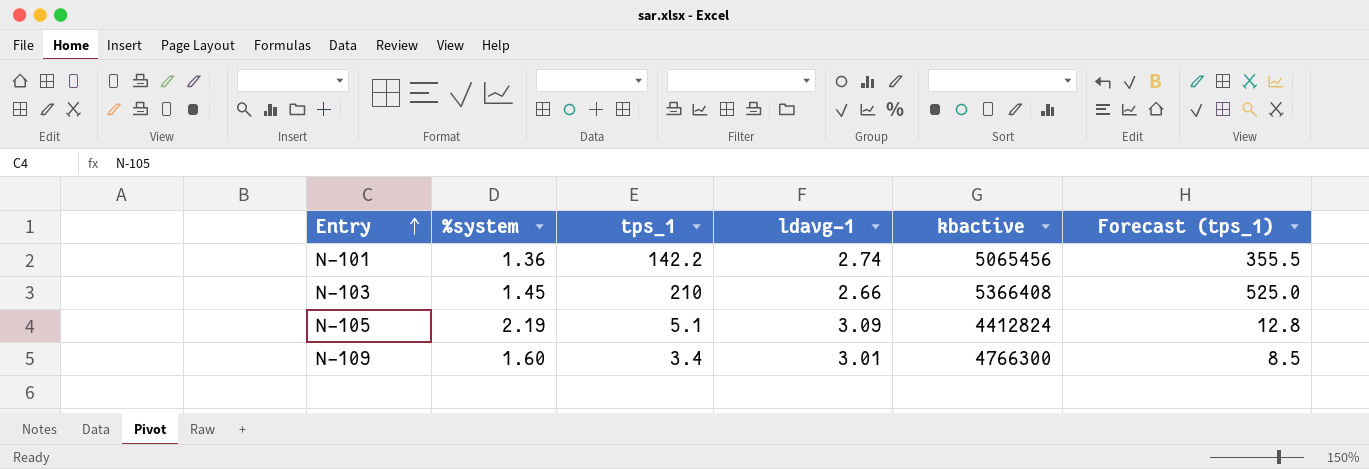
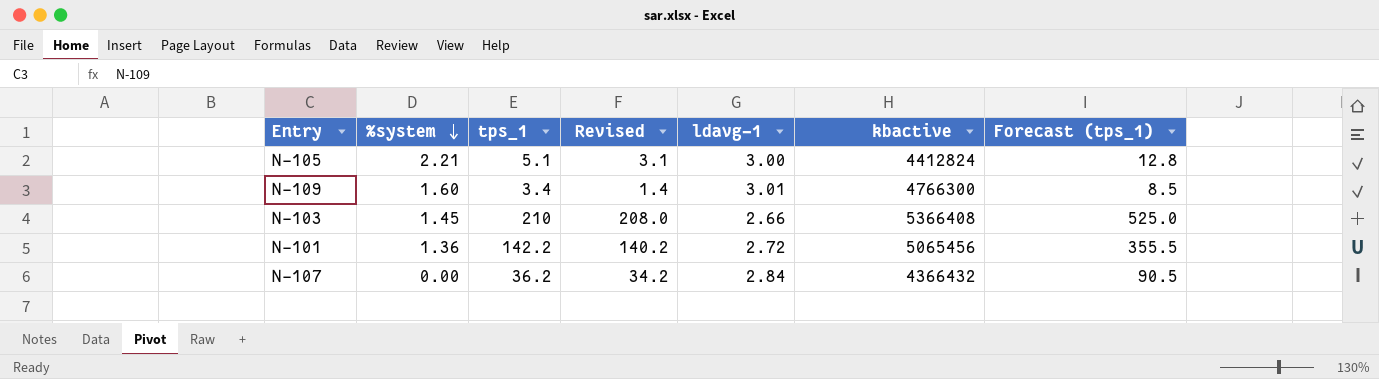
row order: Entry ascending -> %system descending
column Revised | formula: none -> [tps_1] - 2
N-105 | %system: 2.19 -> 2.21
N-105 | ldavg-1: 3.09 -> 3.00
N-101 | ldavg-1: 2.74 -> 2.72
row N-107: none -> 0.00 | 36.2 | 34.2 | 2.84 | 4366432 | 90.5

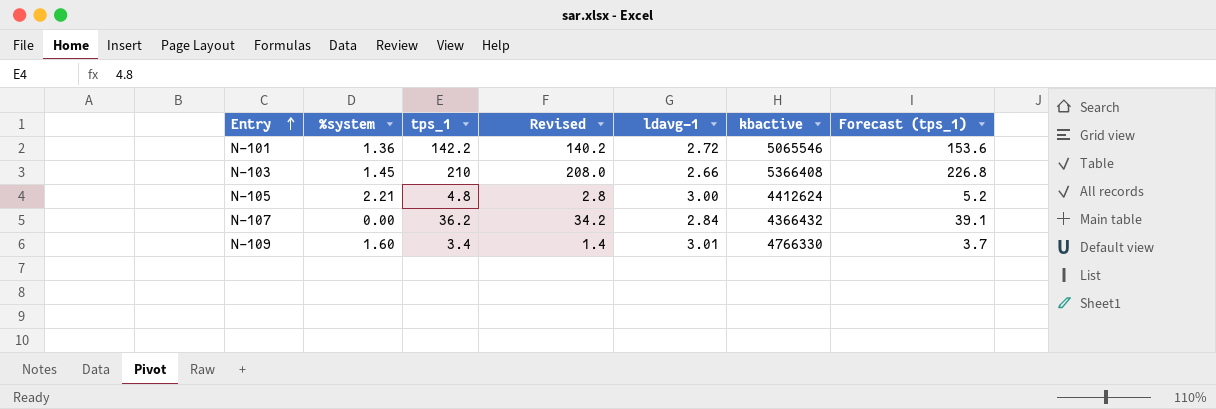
row order: %system descending -> Entry ascending
column Forecast (tps_1) | formula: [tps_1] * 2.5 -> [tps_1] * 1.08
N-101 | kbactive: 5065456 -> 5065546
N-105 | tps_1: 5.1 -> 4.8
N-105 | Revised: 3.1 -> 2.8
N-105 | kbactive: 4412824 -> 4412624
N-109 | kbactive: 4766300 -> 4766330

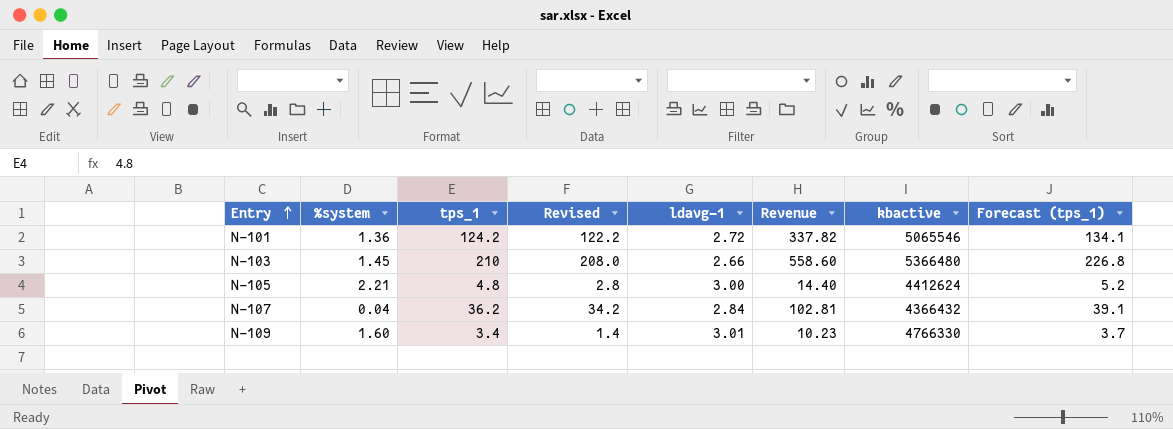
column Revenue | formula: none -> [tps_1] * [ldavg-1]
N-101 | tps_1: 142.2 -> 124.2
N-101 | Revised: 140.2 -> 122.2
N-101 | Forecast (tps_1): 153.6 -> 134.1
N-103 | kbactive: 5366408 -> 5366480
N-107 | %system: 0.00 -> 0.04

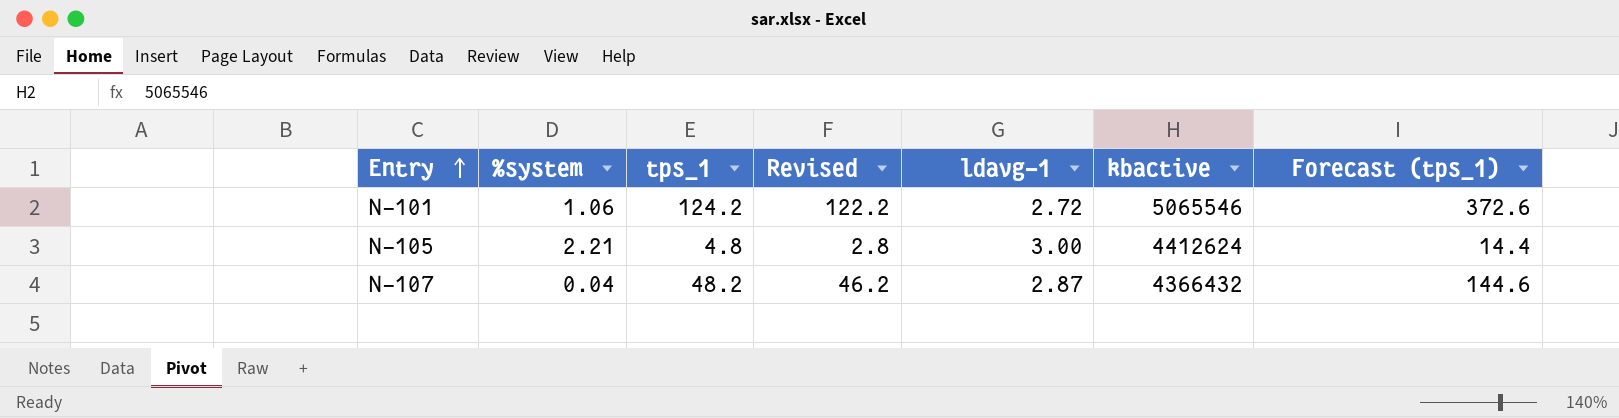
column Revenue | formula: [tps_1] * [ldavg-1] -> none
column Forecast (tps_1) | formula: [tps_1] * 1.08 -> [tps_1] * 3
row N-103: 1.45 | 210 | 208.0 | 2.66 | 558.60 | 5366480 | 226.8 -> none
row N-109: 1.60 | 3.4 | 1.4 | 3.01 | 10.23 | 4766330 | 3.7 -> none
N-101 | %system: 1.36 -> 1.06
N-107 | tps_1: 36.2 -> 48.2
N-107 | Revised: 34.2 -> 46.2
N-107 | ldavg-1: 2.84 -> 2.87

